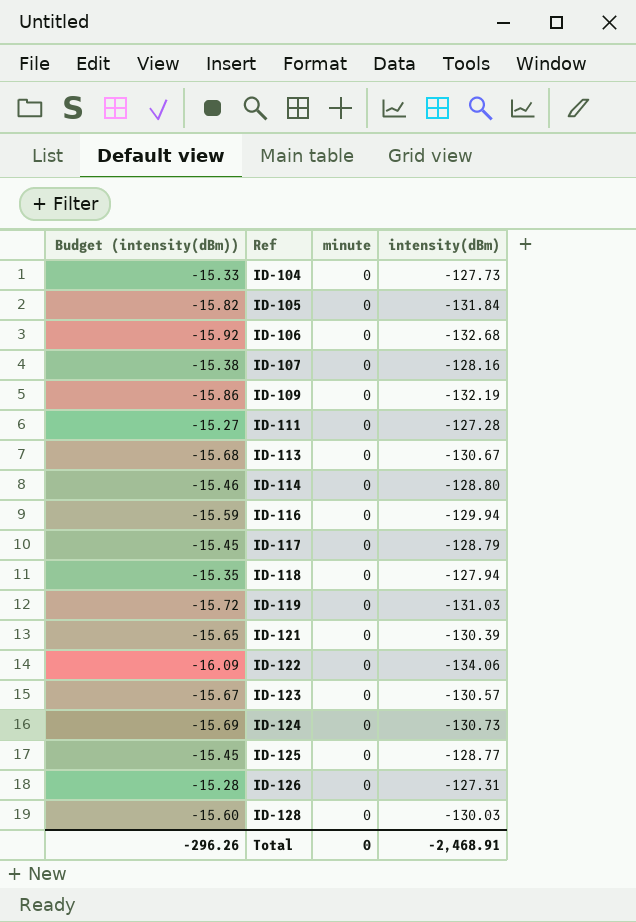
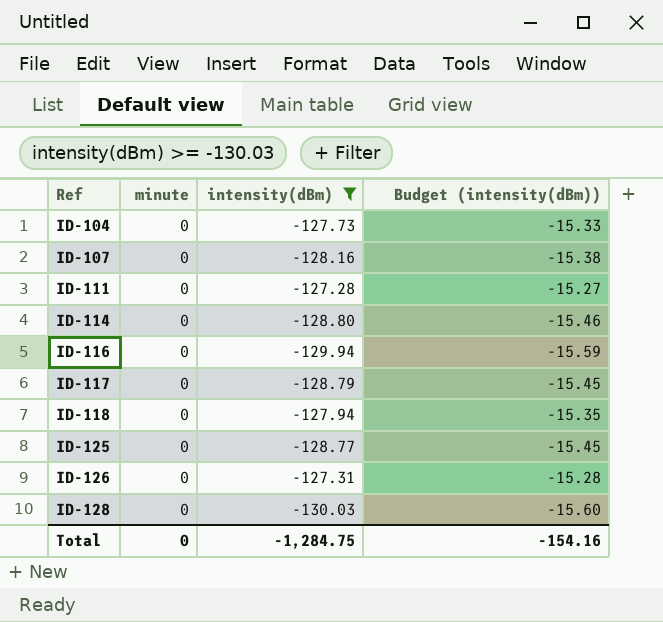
filter: none -> intensity(dBm) >= -130.03
column Budget (intensity(dBm)) | position: 1 -> 4
Total | intensity(dBm): -2,468.91 -> -1,284.75
Total | Budget (intensity(dBm)): -296.26 -> -154.16

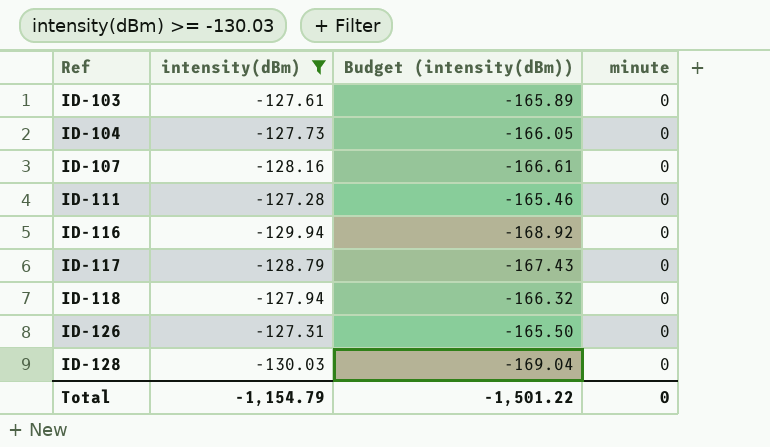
column Budget (intensity(dBm)) | formula: [intensity(dBm)] * 0.12 -> [intensity(dBm)] * 1.3
column minute | position: 2 -> 4
row ID-114: 0 | -128.80 | -15.46 -> none
row ID-125: 0 | -128.77 | -15.45 -> none
row ID-103: none -> -127.61 | -165.89 | 0
Total | intensity(dBm): -1,284.75 -> -1,154.79
Total | Budget (intensity(dBm)): -154.16 -> -1,501.22

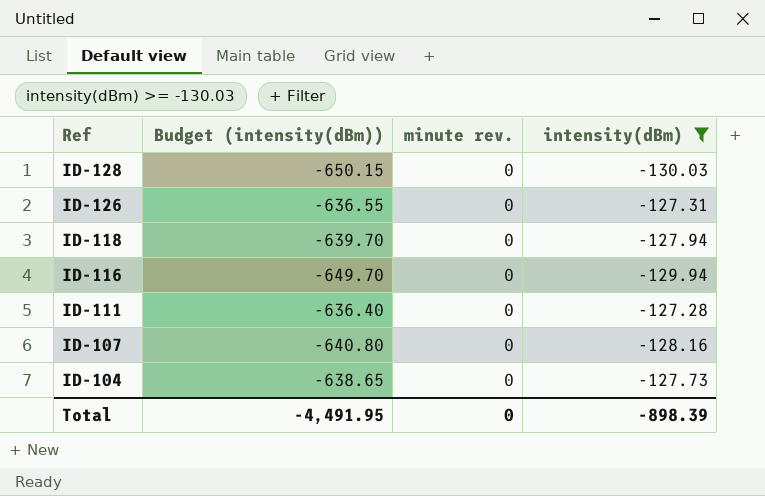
row order: Ref ascending -> Ref descending
column Budget (intensity(dBm)) | formula: [intensity(dBm)] * 1.3 -> [intensity(dBm)] * 5
column name: minute -> minute rev.
column intensity(dBm) | position: 2 -> 4
row ID-103: -127.61 | -165.89 | 0 -> none
row ID-117: -128.79 | -167.43 | 0 -> none
Total | Budget (intensity(dBm)): -1,501.22 -> -4,491.95
Total | intensity(dBm): -1,154.79 -> -898.39

